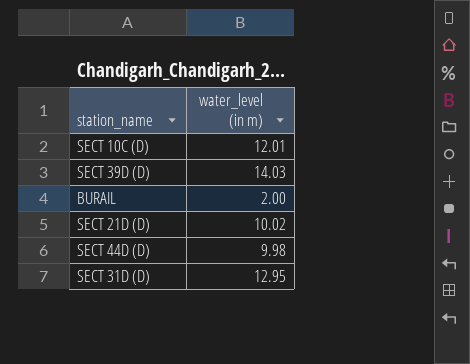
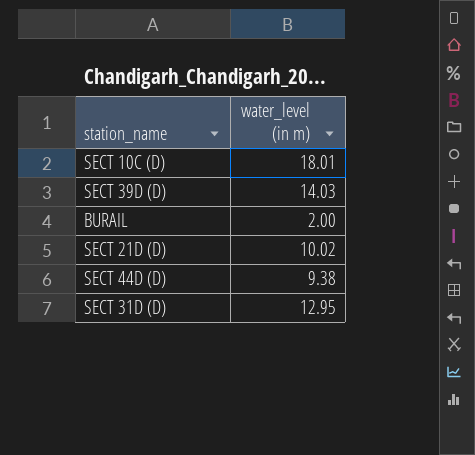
SECT 10C (D) | water_level (in m): 12.01 -> 18.01
SECT 44D (D) | water_level (in m): 9.98 -> 9.38

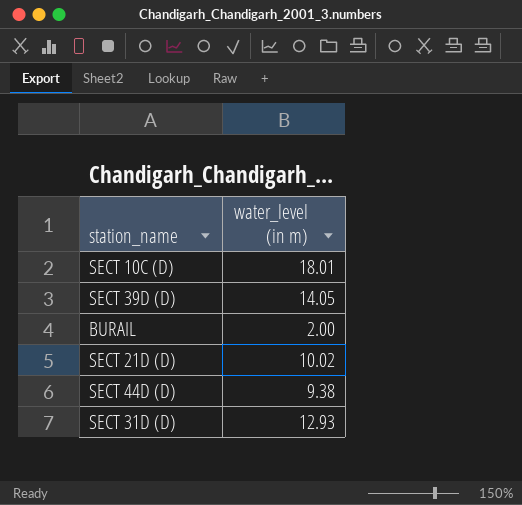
SECT 39D (D) | water_level (in m): 14.03 -> 14.05
SECT 31D (D) | water_level (in m): 12.95 -> 12.93

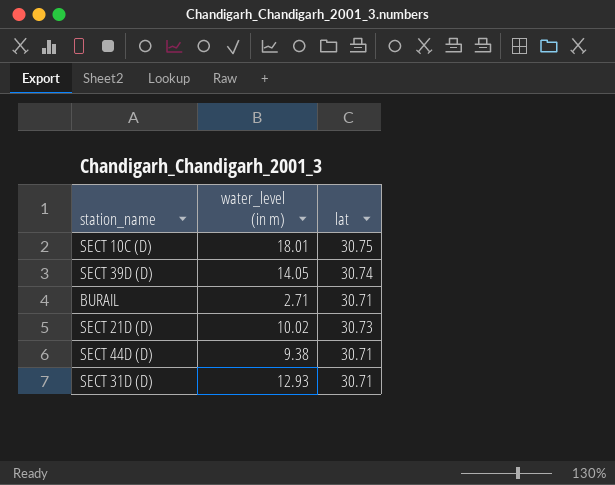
column lat | position: none -> 3
BURAIL | water_level (in m): 2.00 -> 2.71

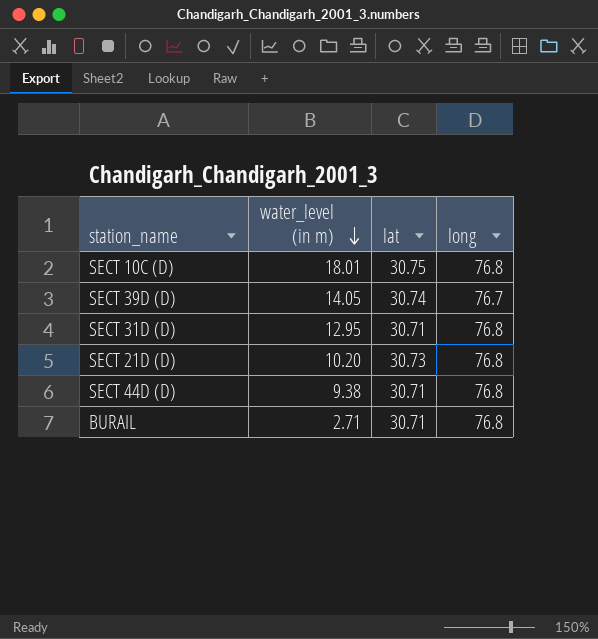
row order: none -> water_level (in m) descending
column long | position: none -> 4
SECT 31D (D) | water_level (in m): 12.93 -> 12.95
SECT 21D (D) | water_level (in m): 10.02 -> 10.20

